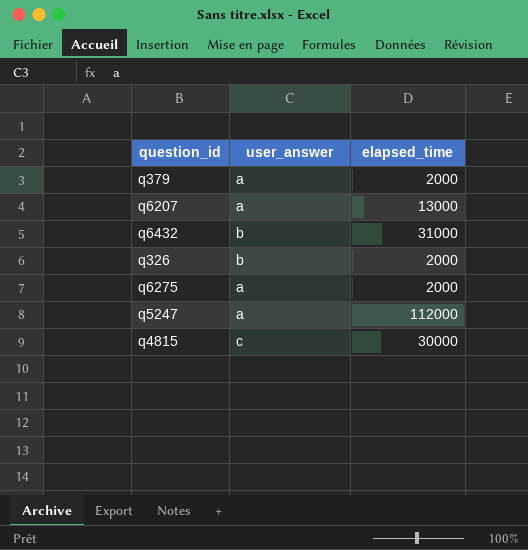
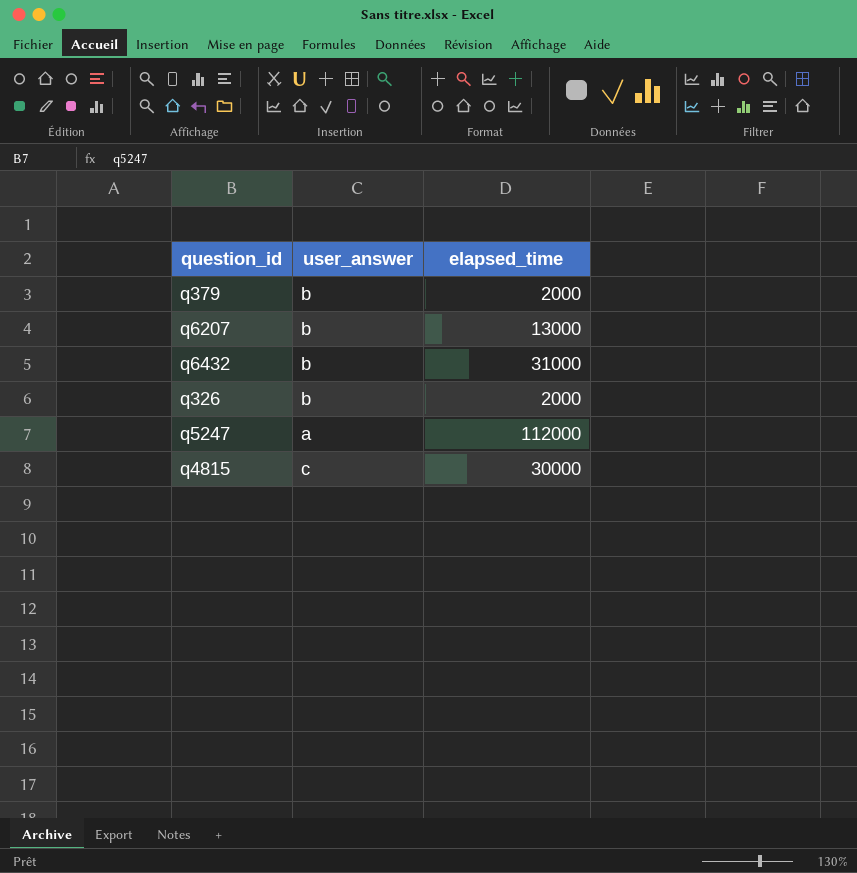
row q6275: a | 2000 -> none
q379 | user_answer: a -> b
q6207 | user_answer: a -> b

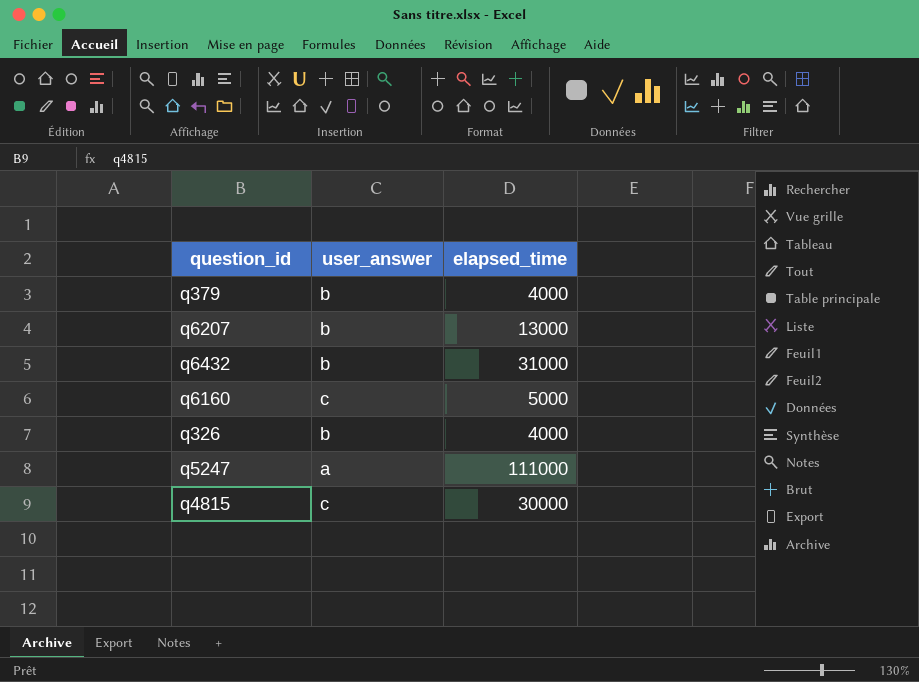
q379 | elapsed_time: 2000 -> 4000
row q6160: none -> c | 5000
q326 | elapsed_time: 2000 -> 4000
q5247 | elapsed_time: 112000 -> 111000

